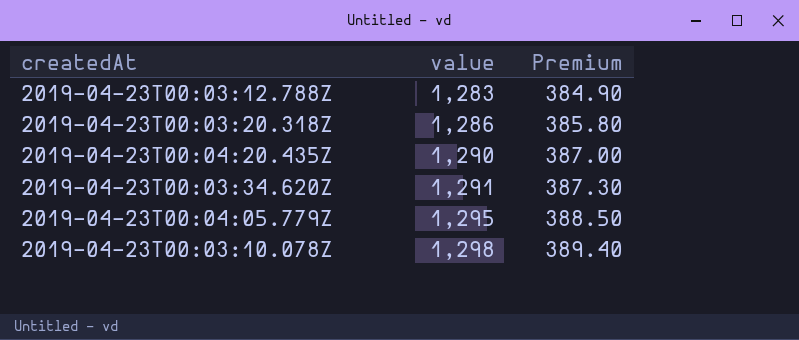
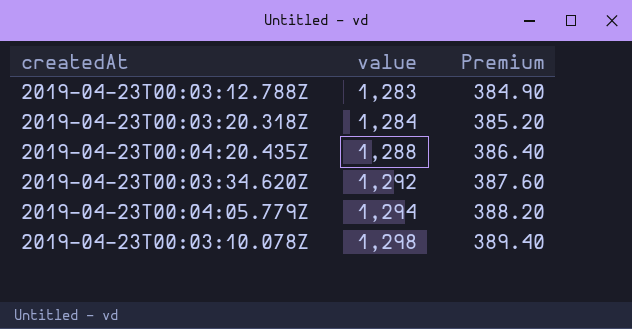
2019-04-23T00:03:20.318Z | value: 1,286 -> 1,284
2019-04-23T00:03:20.318Z | Premium: 385.80 -> 385.20
2019-04-23T00:04:20.435Z | value: 1,290 -> 1,288
2019-04-23T00:04:20.435Z | Premium: 387.00 -> 386.40
2019-04-23T00:03:34.620Z | value: 1,291 -> 1,292
2019-04-23T00:03:34.620Z | Premium: 387.30 -> 387.60
2019-04-23T00:04:05.779Z | value: 1,295 -> 1,294
2019-04-23T00:04:05.779Z | Premium: 388.50 -> 388.20

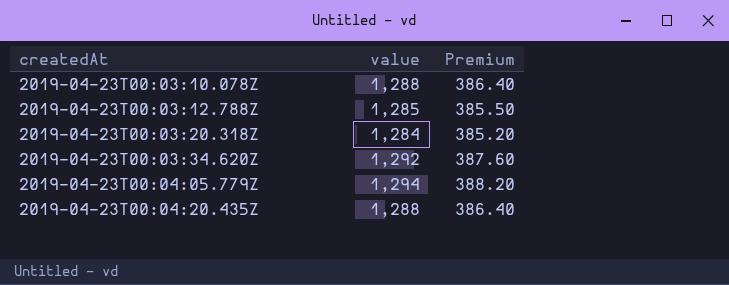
row order: value ascending -> createdAt ascending
2019-04-23T00:03:10.078Z | value: 1,298 -> 1,288
2019-04-23T00:03:10.078Z | Premium: 389.40 -> 386.40
2019-04-23T00:03:12.788Z | value: 1,283 -> 1,285
2019-04-23T00:03:12.788Z | Premium: 384.90 -> 385.50

